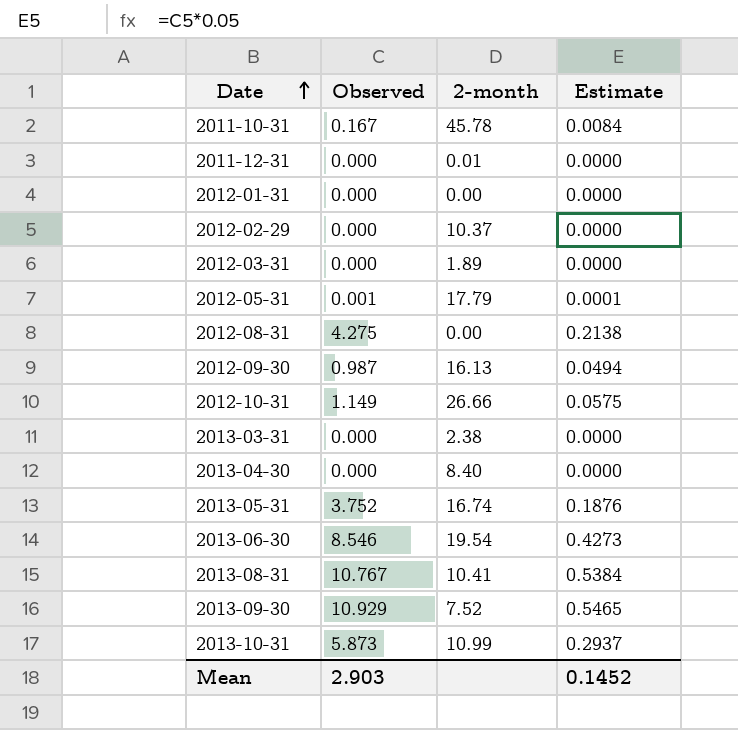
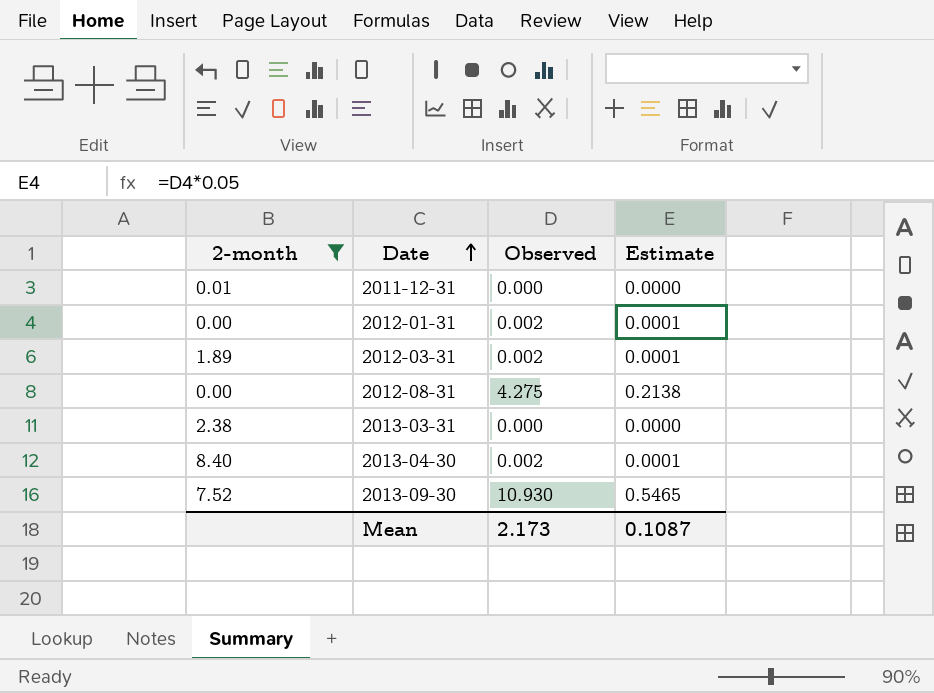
filter: none -> 2-month <= 8.40
column 2-month | position: 3 -> 1
2012-01-31 | Observed: 0.000 -> 0.002
2012-01-31 | Estimate: 0.0000 -> 0.0001
2012-03-31 | Observed: 0.000 -> 0.002
2012-03-31 | Estimate: 0.0000 -> 0.0001
2013-04-30 | Observed: 0.000 -> 0.002
2013-04-30 | Estimate: 0.0000 -> 0.0001
2013-09-30 | Observed: 10.929 -> 10.930
Mean | Observed: 2.903 -> 2.173
Mean | Estimate: 0.1452 -> 0.1087

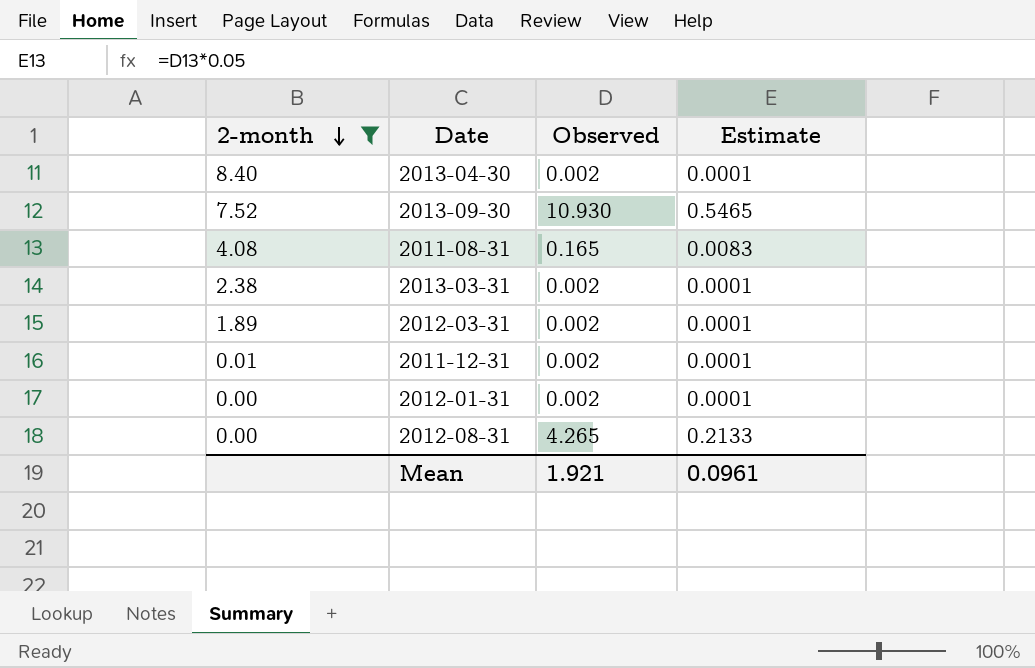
row order: Date ascending -> 2-month descending
row 2011-08-31: none -> 4.08 | 0.165 | 0.0083
2013-03-31 | Observed: 0.000 -> 0.002
2013-03-31 | Estimate: 0.0000 -> 0.0001
2011-12-31 | Observed: 0.000 -> 0.002
2011-12-31 | Estimate: 0.0000 -> 0.0001
2012-08-31 | Observed: 4.275 -> 4.265
2012-08-31 | Estimate: 0.2138 -> 0.2133
Mean | Observed: 2.173 -> 1.921
Mean | Estimate: 0.1087 -> 0.0961

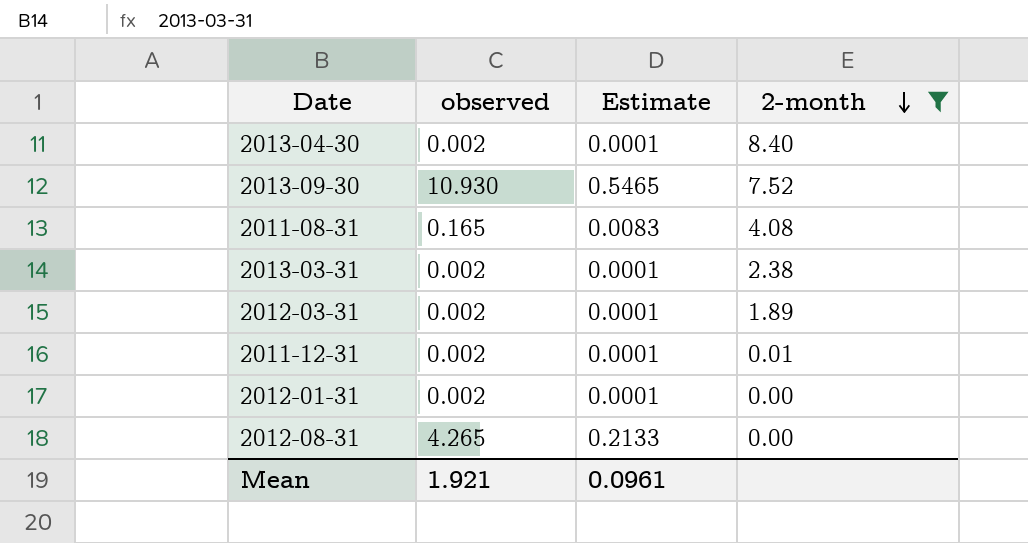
column name: Observed -> observed
column 2-month | position: 1 -> 4

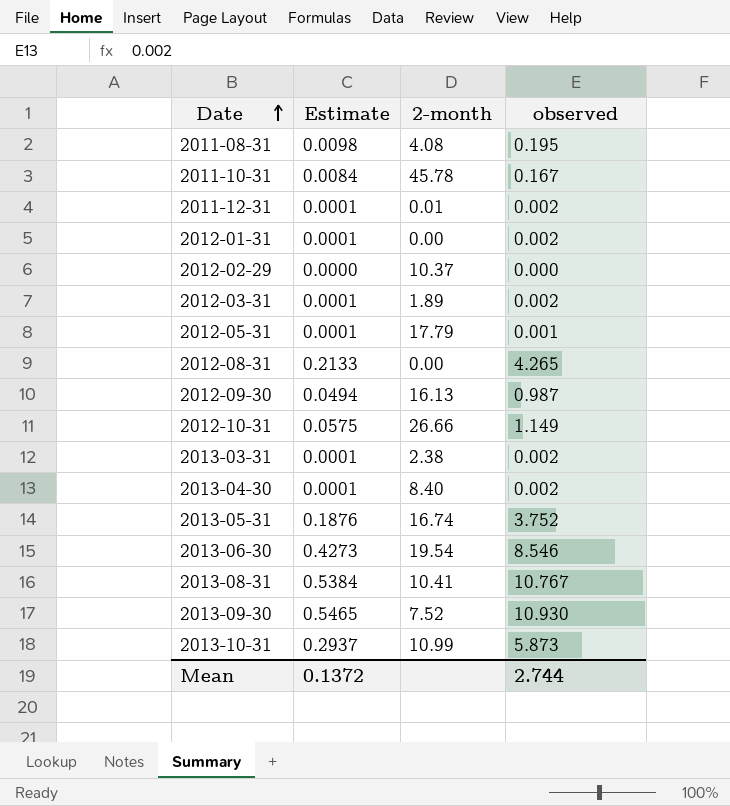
filter: 2-month <= 8.40 -> none
row order: 2-month descending -> Date ascending
column observed | position: 2 -> 4
2011-08-31 | Estimate: 0.0083 -> 0.0098
2011-08-31 | observed: 0.165 -> 0.195
Mean | Estimate: 0.0961 -> 0.1372
Mean | observed: 1.921 -> 2.744

